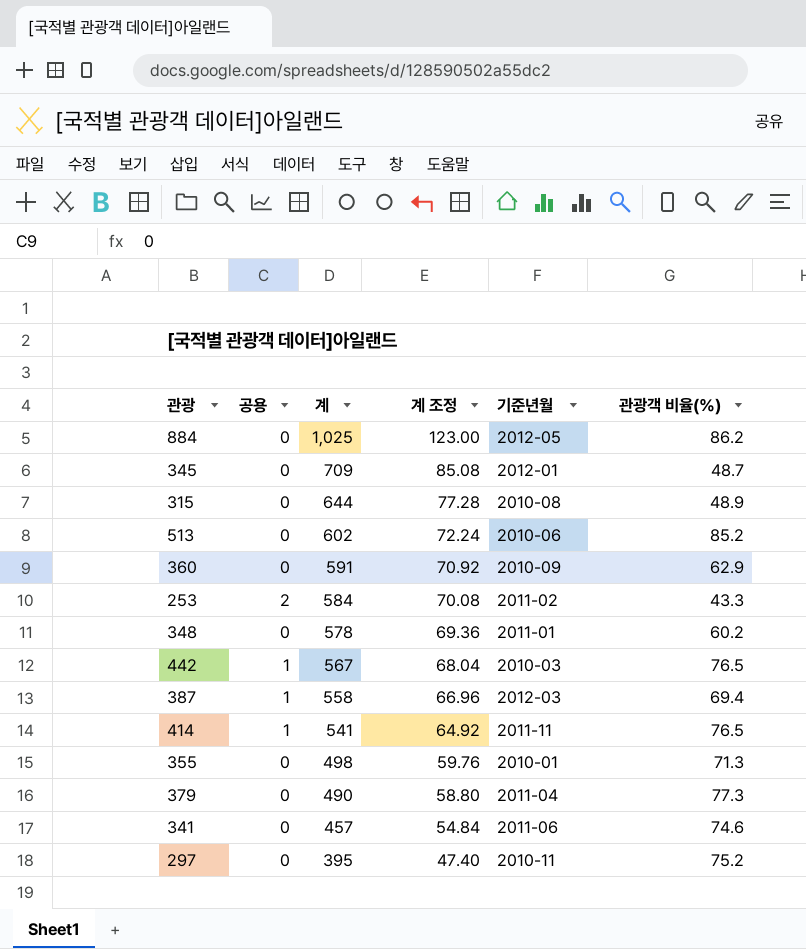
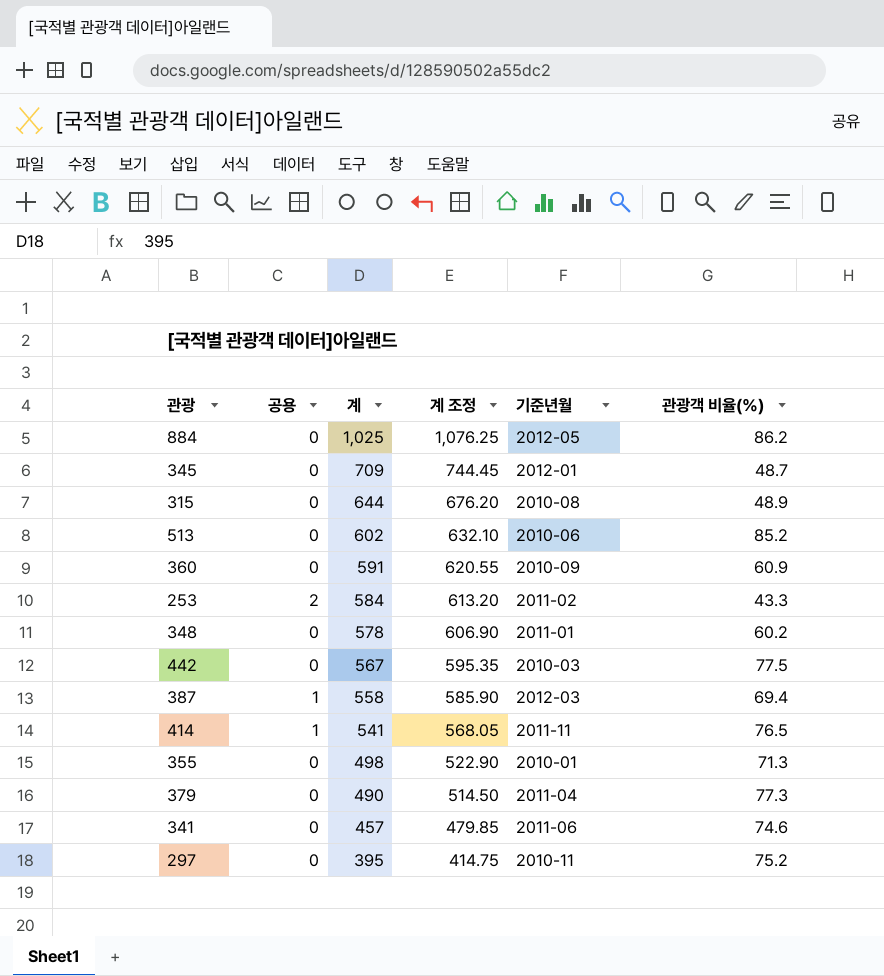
column 계 조정 | formula: [계] * 0.12 -> [계] * 1.05
360 | 관광객 비율(%): 62.9 -> 60.9
442 | 공용: 1 -> 0
442 | 관광객 비율(%): 76.5 -> 77.5

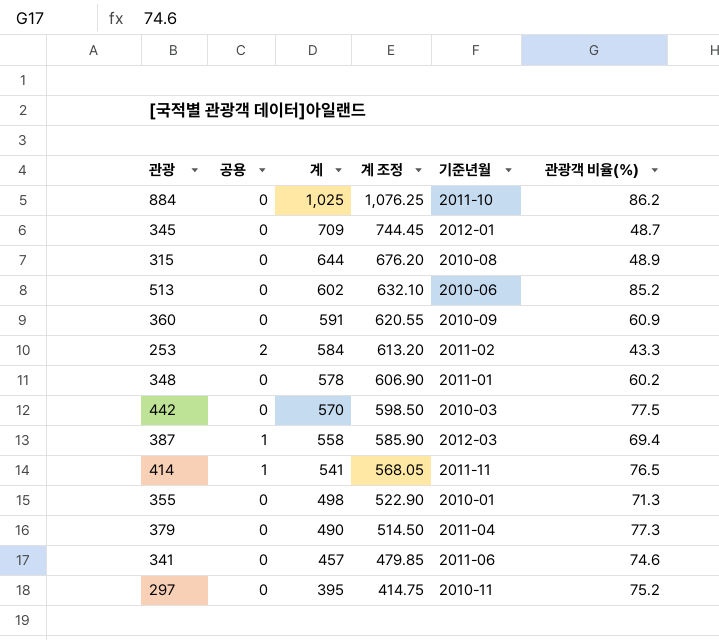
884 | 기준년월: 2012-05 -> 2011-10
442 | 계: 567 -> 570
442 | 계 조정: 595.35 -> 598.50

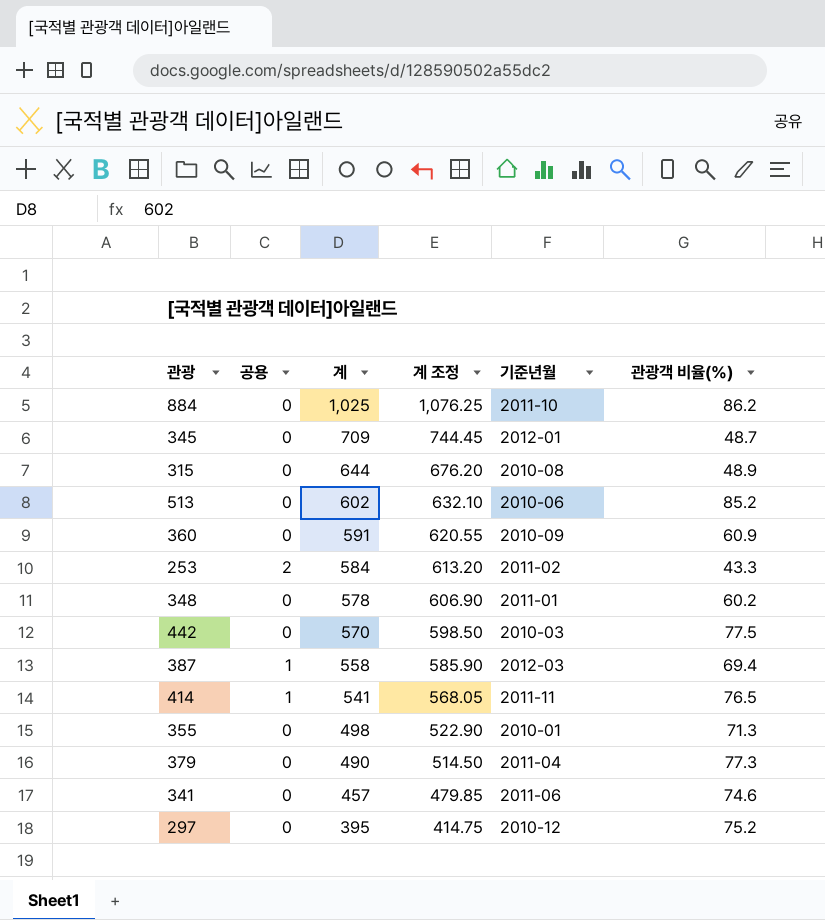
297 | 기준년월: 2010-11 -> 2010-12

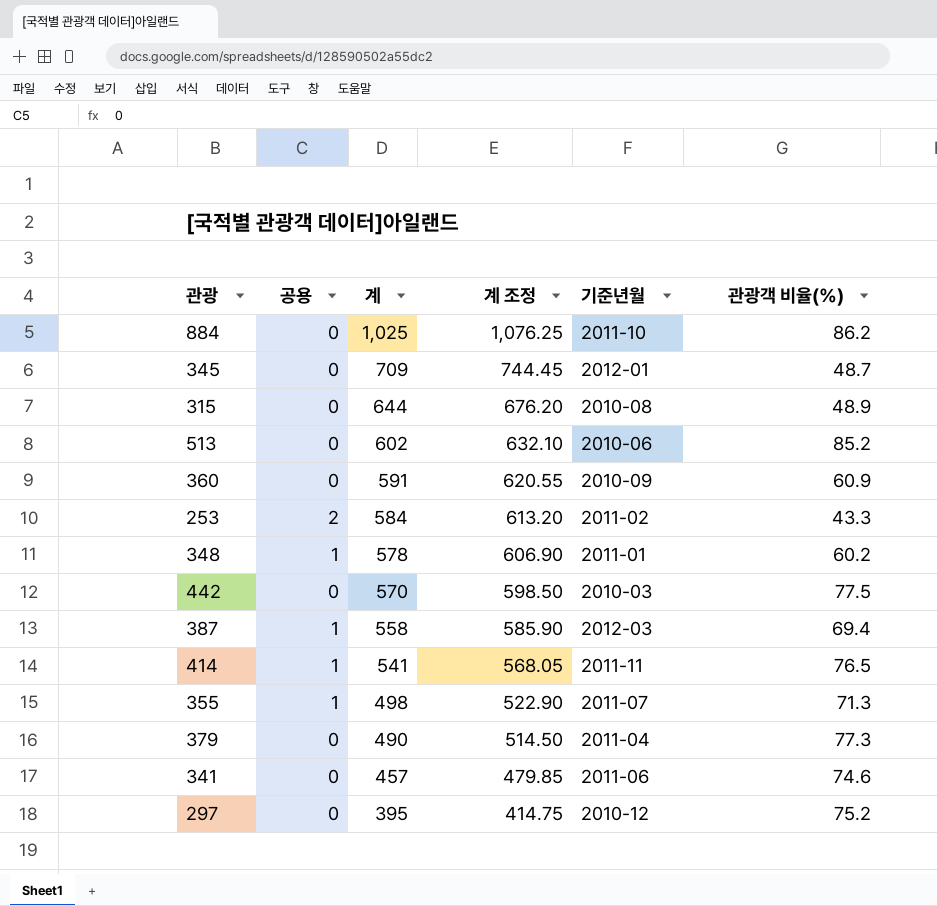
348 | 공용: 0 -> 1
355 | 공용: 0 -> 1
355 | 기준년월: 2010-01 -> 2011-07

